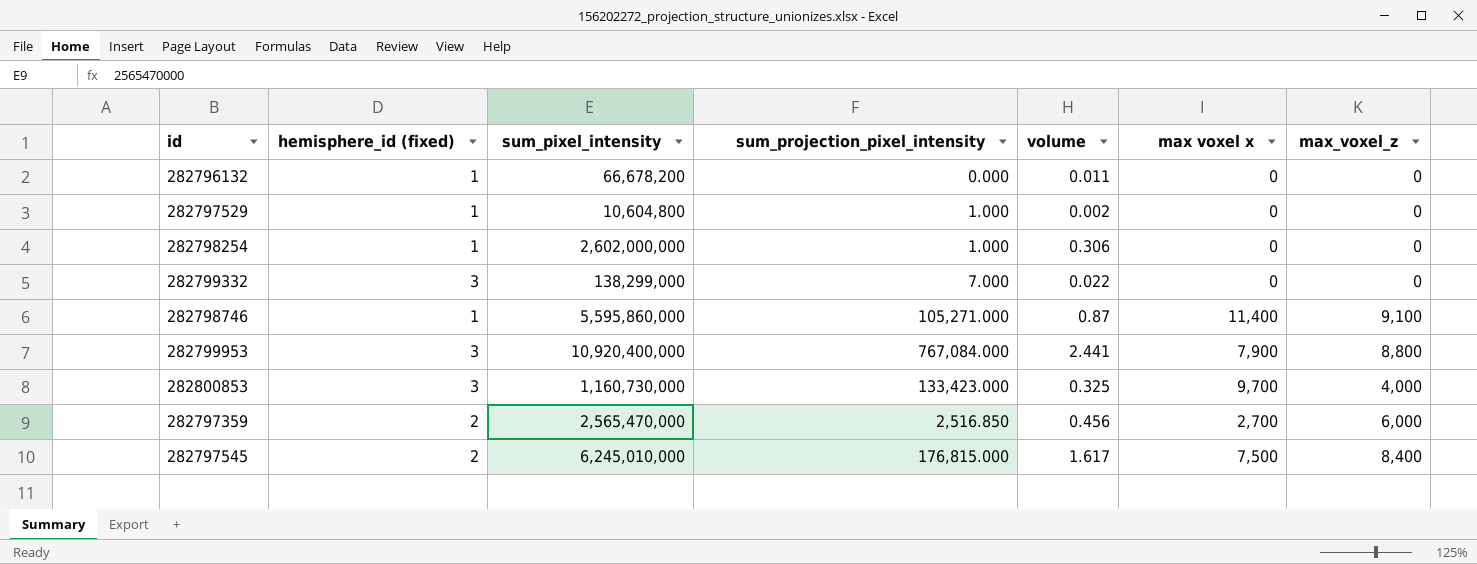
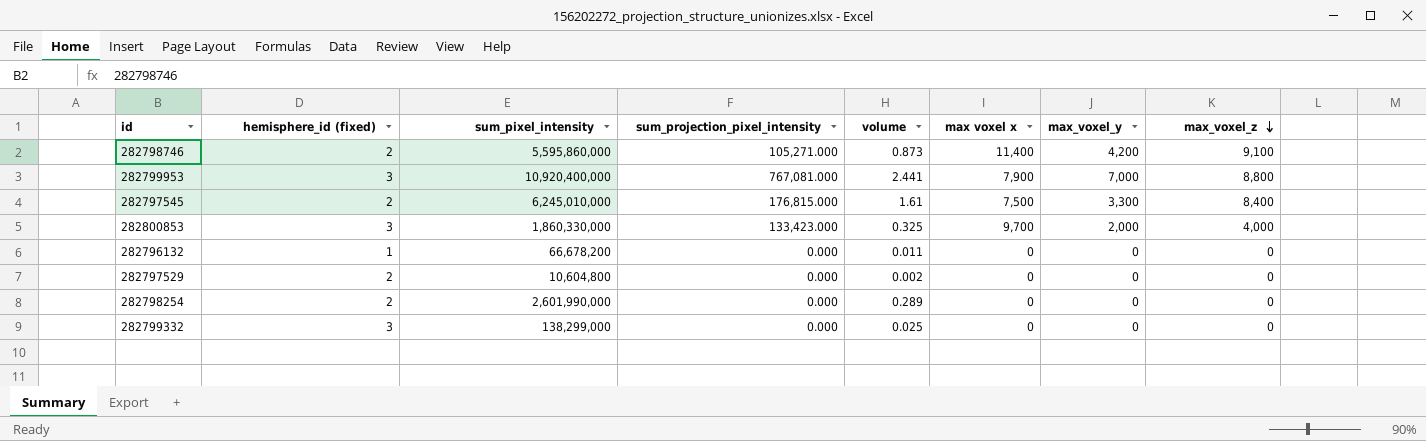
row order: none -> max_voxel_z descending
column max_voxel_y | position: none -> 7
row 282797359: 2 | 2,565,470,000 | 2,516.850 | 0.456 | 2,700 | 6,000 -> none
282798746 | hemisphere_id (fixed): 1 -> 2
282798746 | volume: 0.87 -> 0.873
282799953 | sum_projection_pixel_intensity: 767,084.000 -> 767,081.000
282797545 | volume: 1.617 -> 1.61
282800853 | sum_pixel_intensity: 1,160,730,000 -> 1,860,330,000
282797529 | hemisphere_id (fixed): 1 -> 2
282797529 | sum_projection_pixel_intensity: 1.000 -> 0.000
282798254 | hemisphere_id (fixed): 1 -> 2
282798254 | sum_pixel_intensity: 2,602,000,000 -> 2,601,990,000
282798254 | sum_projection_pixel_intensity: 1.000 -> 0.000
282798254 | volume: 0.306 -> 0.289
282799332 | sum_projection_pixel_intensity: 7.000 -> 0.000
282799332 | volume: 0.022 -> 0.025

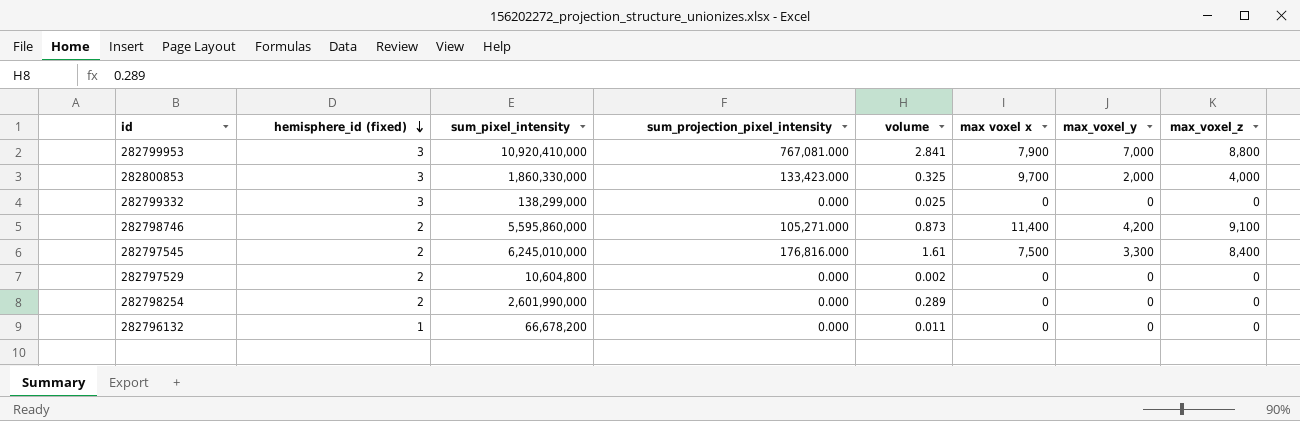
row order: max_voxel_z descending -> hemisphere_id (fixed) descending
282799953 | sum_pixel_intensity: 10,920,400,000 -> 10,920,410,000
282799953 | volume: 2.441 -> 2.841
282797545 | sum_projection_pixel_intensity: 176,815.000 -> 176,816.000

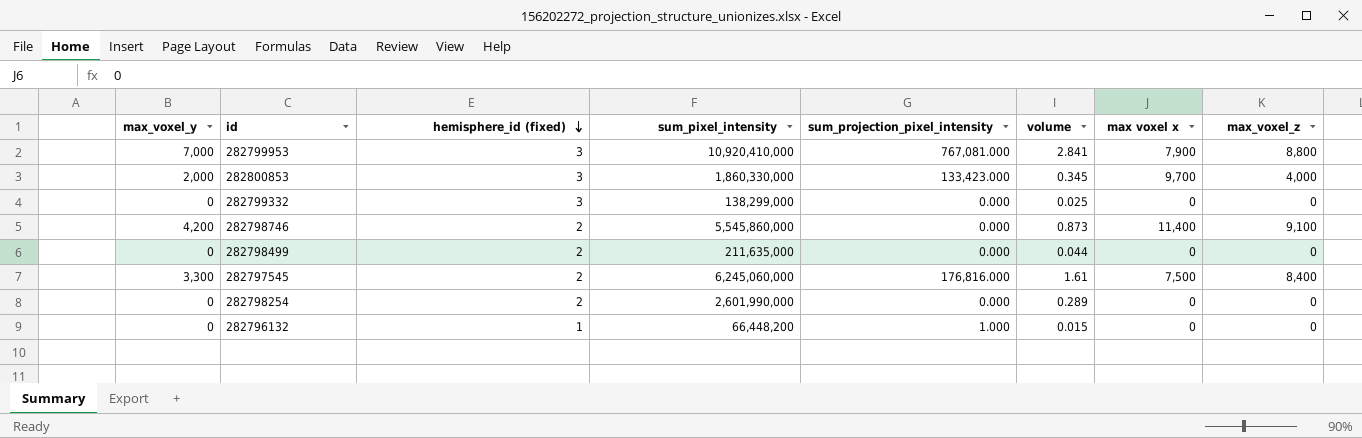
column max_voxel_y | position: 7 -> 1
row 282797529: 2 | 10,604,800 | 0.000 | 0.002 | 0 | 0 | 0 -> none
282800853 | volume: 0.325 -> 0.345
282798746 | sum_pixel_intensity: 5,595,860,000 -> 5,545,860,000
282798746 | sum_projection_pixel_intensity: 105,271.000 -> 0.000
row 282798499: none -> 0 | 2 | 211,635,000 | 0.000 | 0.044 | 0 | 0
282797545 | sum_pixel_intensity: 6,245,010,000 -> 6,245,060,000
282796132 | sum_pixel_intensity: 66,678,200 -> 66,448,200
282796132 | sum_projection_pixel_intensity: 0.000 -> 1.000
282796132 | volume: 0.011 -> 0.015

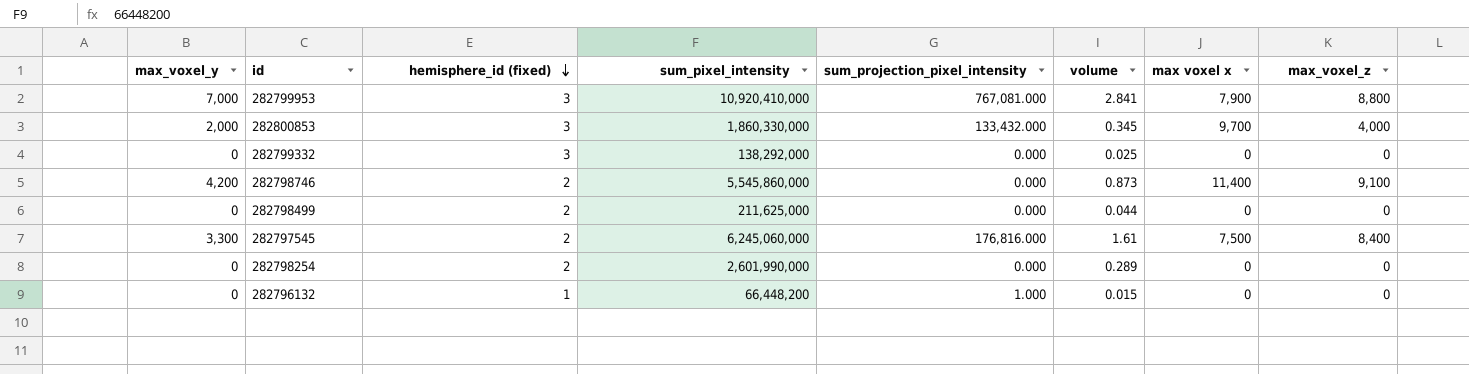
282800853 | sum_projection_pixel_intensity: 133,423.000 -> 133,432.000
282799332 | sum_pixel_intensity: 138,299,000 -> 138,292,000
282798499 | sum_pixel_intensity: 211,635,000 -> 211,625,000

